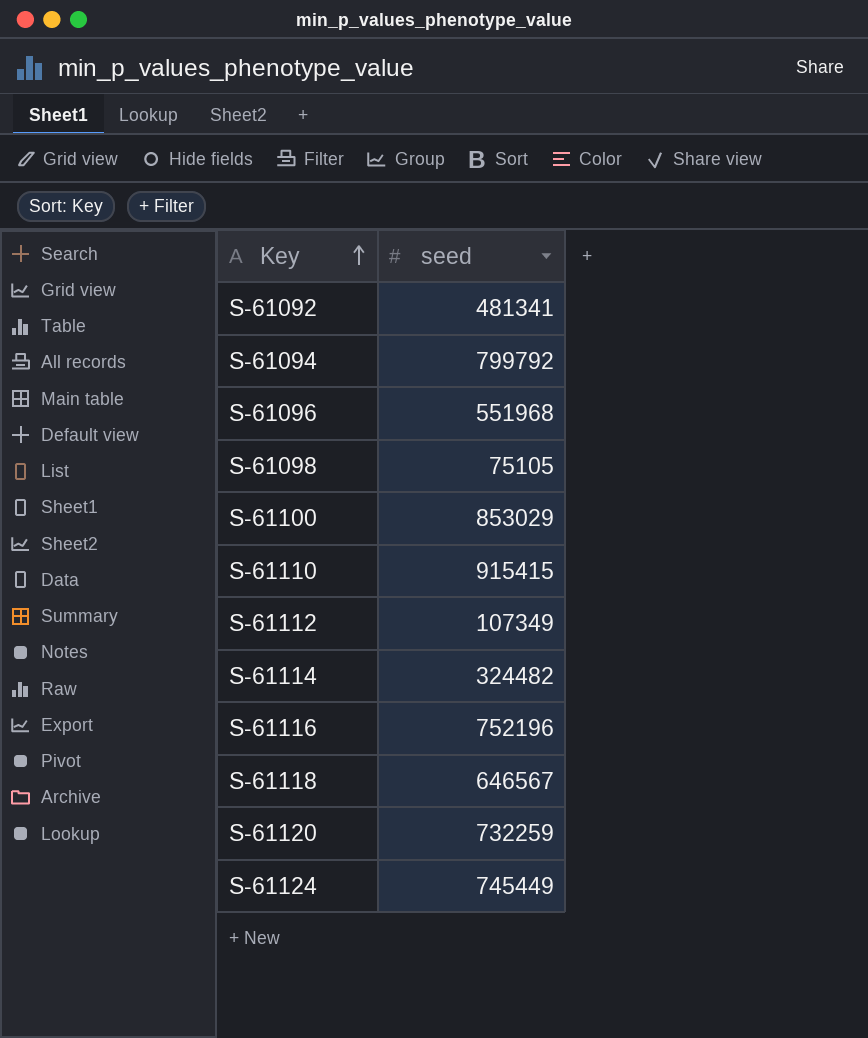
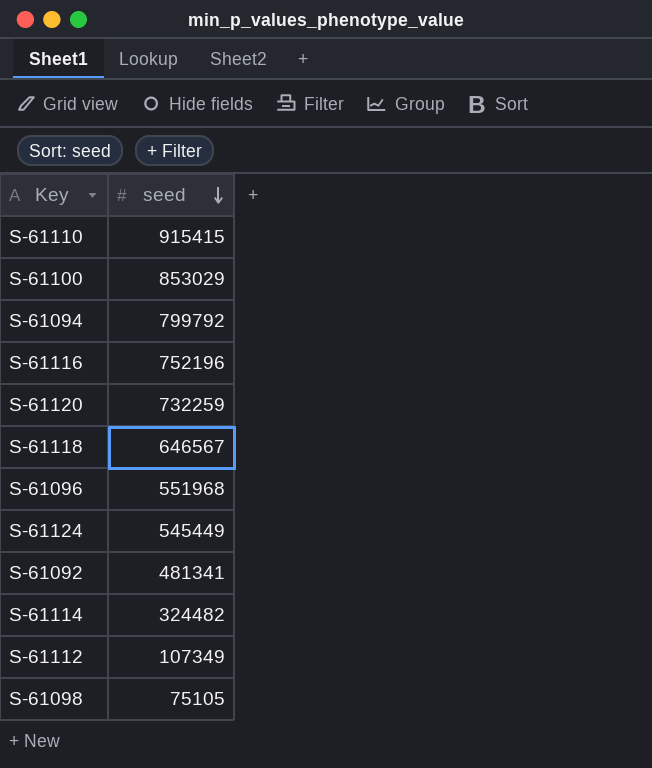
row order: Key ascending -> seed descending
S-61124 | seed: 745449 -> 545449

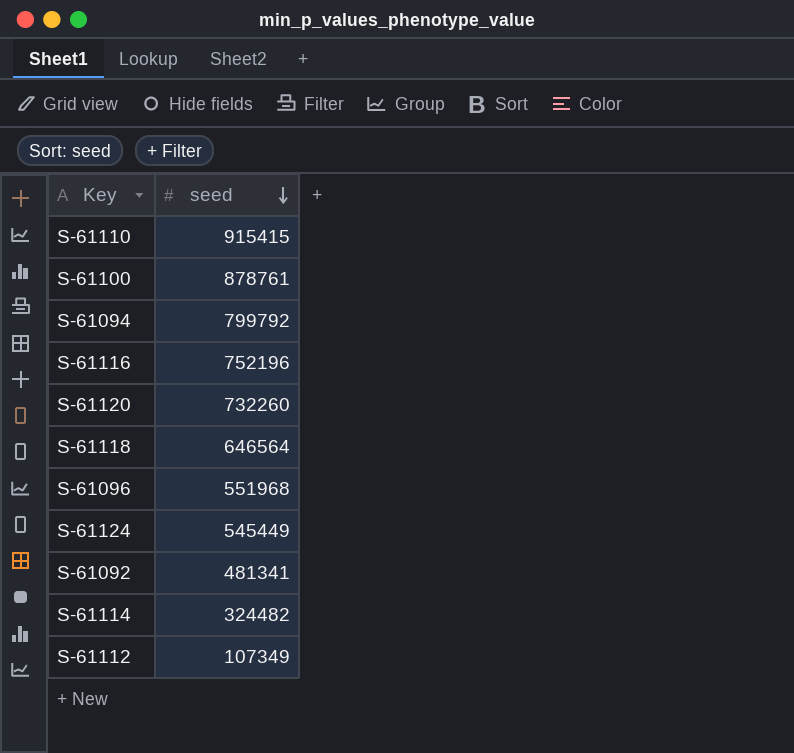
row S-61098: 75105 -> none
S-61100 | seed: 853029 -> 878761
S-61120 | seed: 732259 -> 732260
S-61118 | seed: 646567 -> 646564

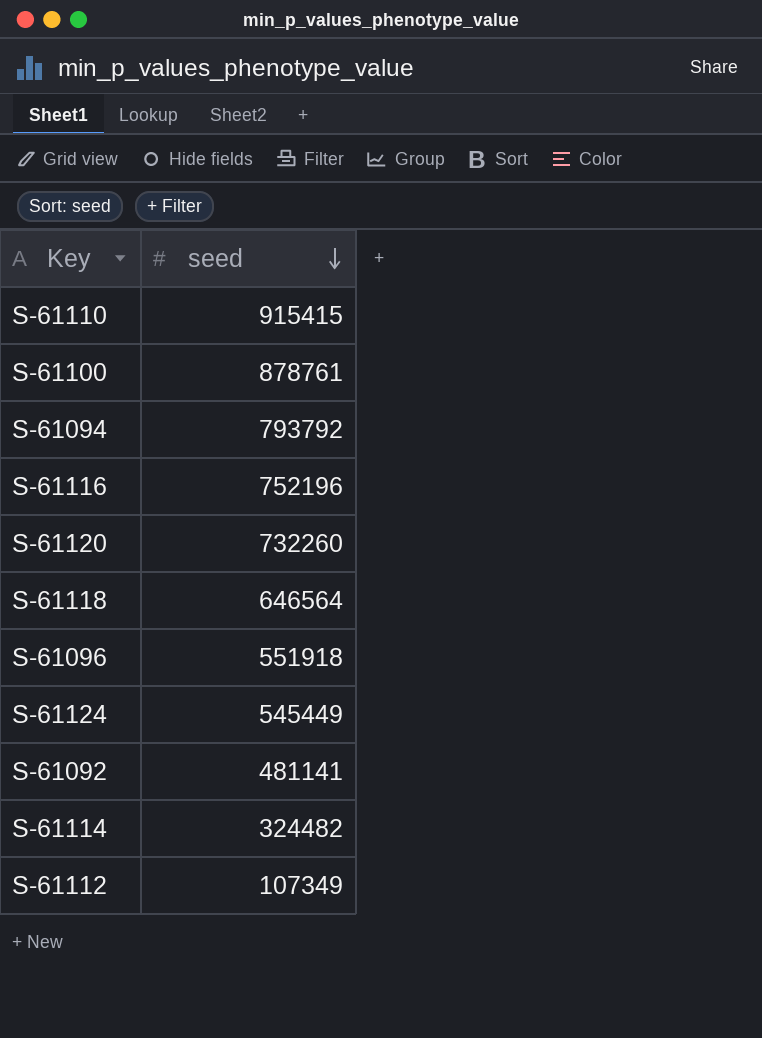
S-61094 | seed: 799792 -> 793792
S-61096 | seed: 551968 -> 551918
S-61092 | seed: 481341 -> 481141

